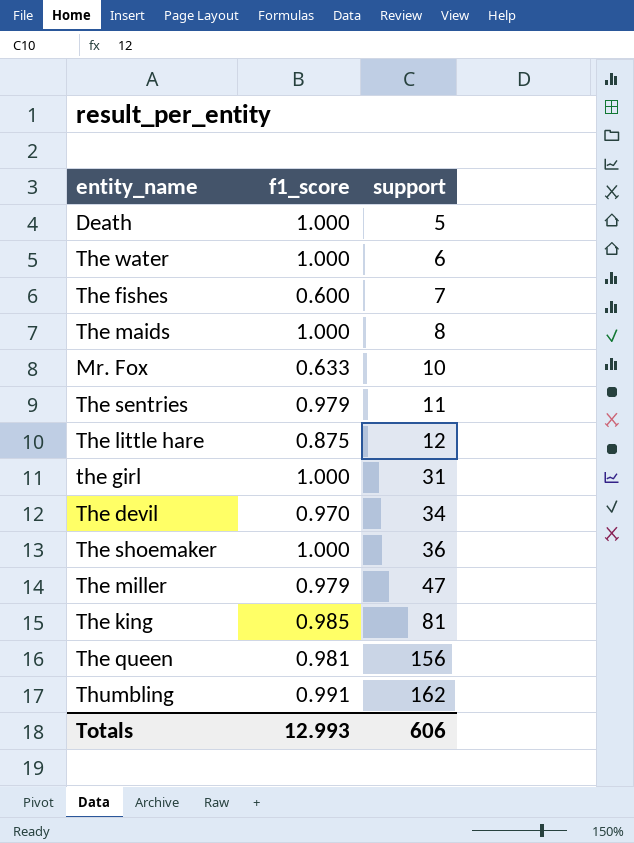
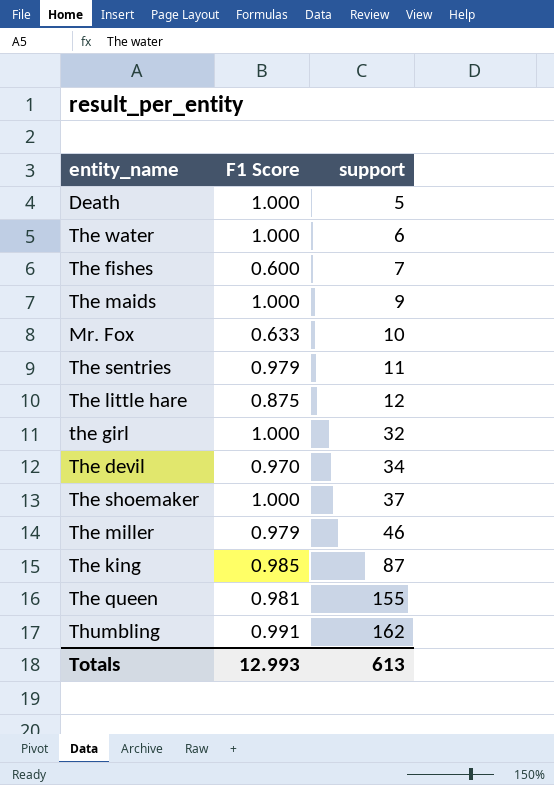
column name: f1_score -> F1 Score
The maids | support: 8 -> 9
the girl | support: 31 -> 32
The shoemaker | support: 36 -> 37
The miller | support: 47 -> 46
The king | support: 81 -> 87
The queen | support: 156 -> 155
Totals | support: 606 -> 613

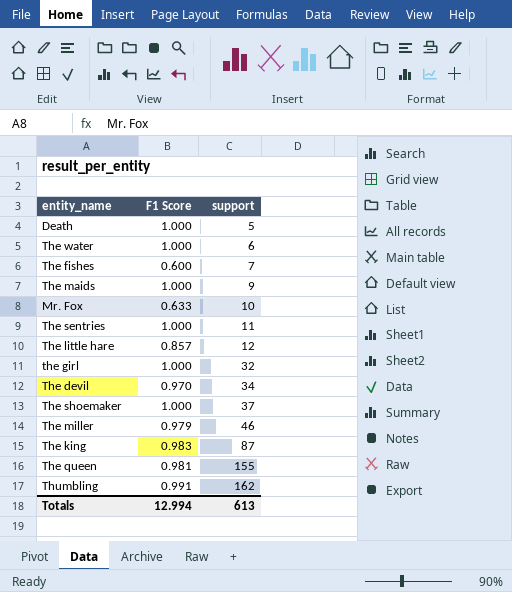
The sentries | F1 Score: 0.979 -> 1.000
The little hare | F1 Score: 0.875 -> 0.857
The king | F1 Score: 0.985 -> 0.983
Totals | F1 Score: 12.993 -> 12.994

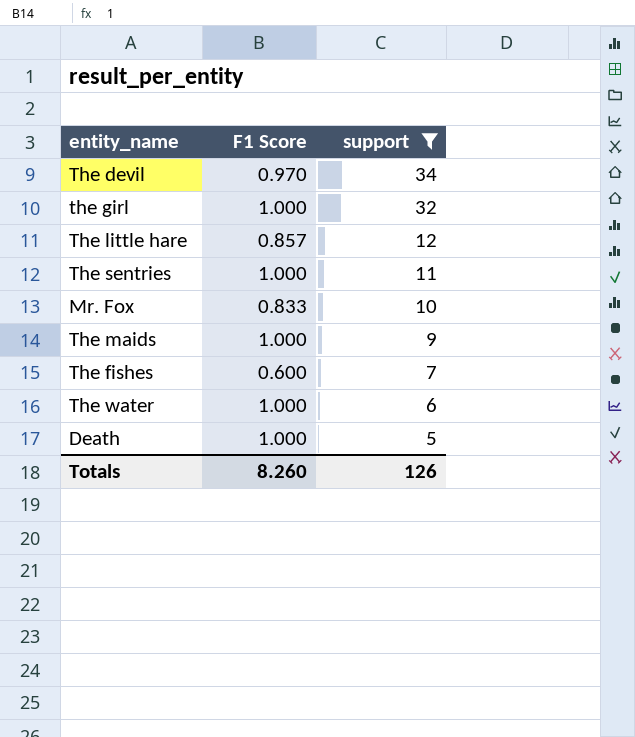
filter: none -> support <= 34
row order: support ascending -> support descending
Mr. Fox | F1 Score: 0.633 -> 0.833
Totals | F1 Score: 12.994 -> 8.260
Totals | support: 613 -> 126

